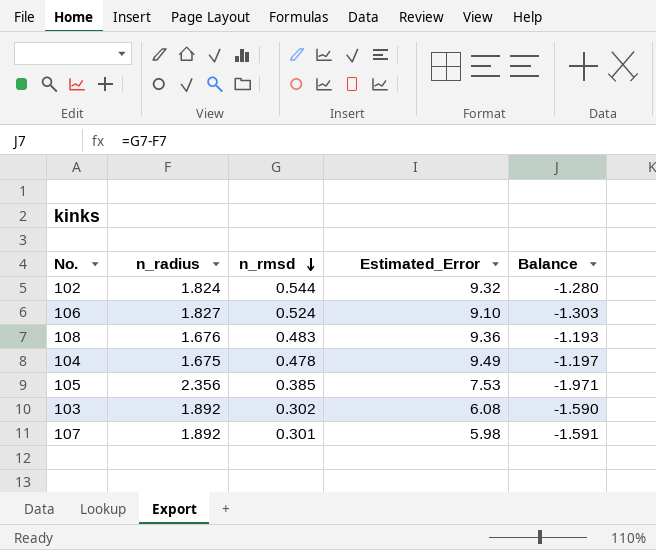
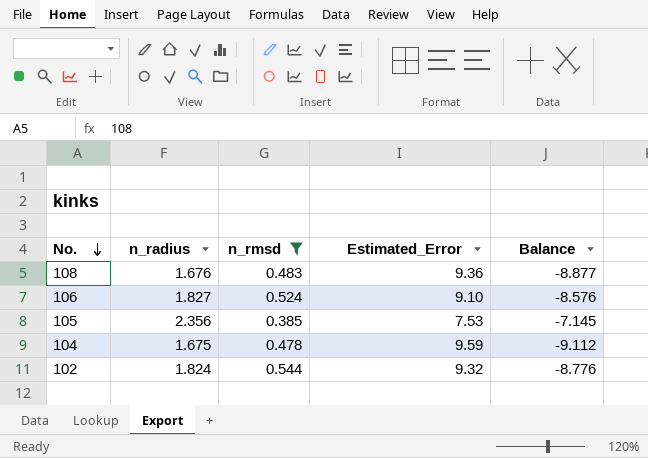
filter: none -> n_rmsd >= 0.385
row order: n_rmsd descending -> No. descending
column Balance | formula: [n_rmsd] - [n_radius] -> [n_rmsd] - [Estimated_Error]
104 | Estimated_Error: 9.49 -> 9.59

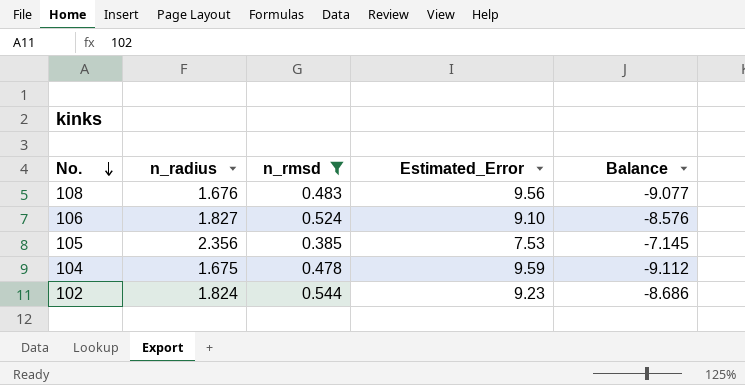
108 | Estimated_Error: 9.36 -> 9.56
108 | Balance: -8.877 -> -9.077
102 | Estimated_Error: 9.32 -> 9.23
102 | Balance: -8.776 -> -8.686

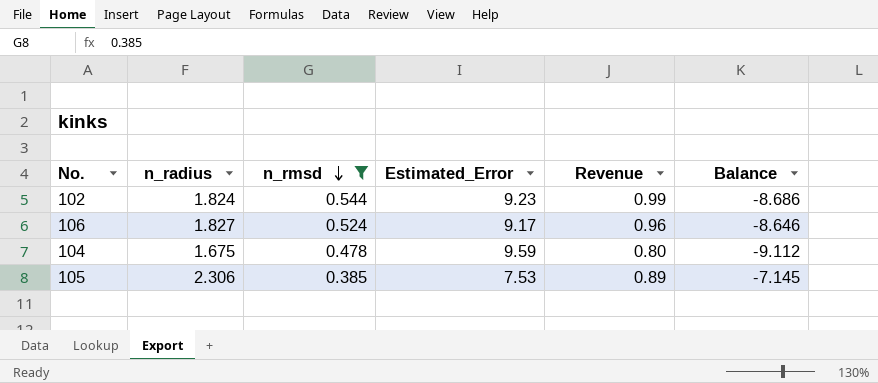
row order: No. descending -> n_rmsd descending
column Revenue | formula: none -> [n_radius] * [n_rmsd]
row 108: 1.676 | 0.483 | 9.56 | -9.077 -> none
106 | Estimated_Error: 9.10 -> 9.17
106 | Balance: -8.576 -> -8.646
105 | n_radius: 2.356 -> 2.306

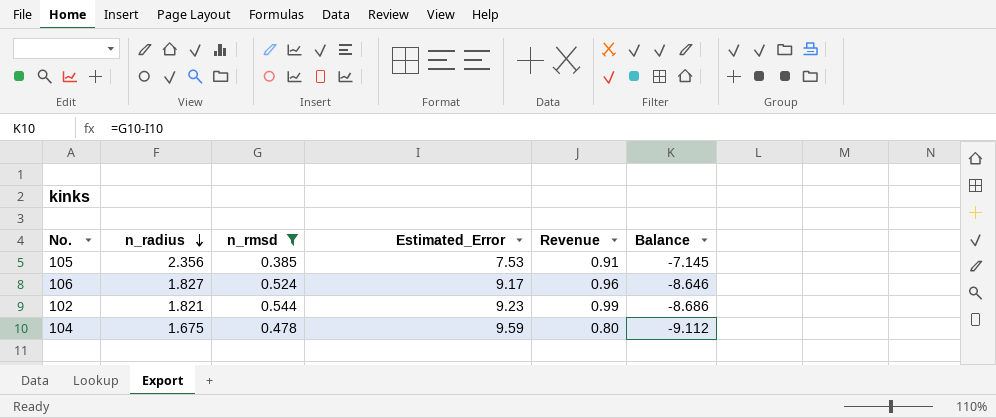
row order: n_rmsd descending -> n_radius descending
105 | n_radius: 2.306 -> 2.356
105 | Revenue: 0.89 -> 0.91
102 | n_radius: 1.824 -> 1.821

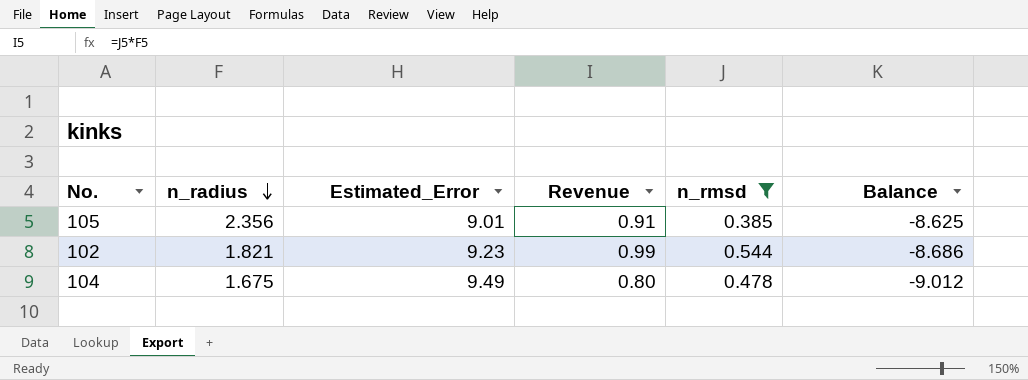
column n_rmsd | position: 3 -> 5
row 106: 1.827 | 0.524 | 9.17 | 0.96 | -8.646 -> none
105 | Estimated_Error: 7.53 -> 9.01
105 | Balance: -7.145 -> -8.625
104 | Estimated_Error: 9.59 -> 9.49
104 | Balance: -9.112 -> -9.012

